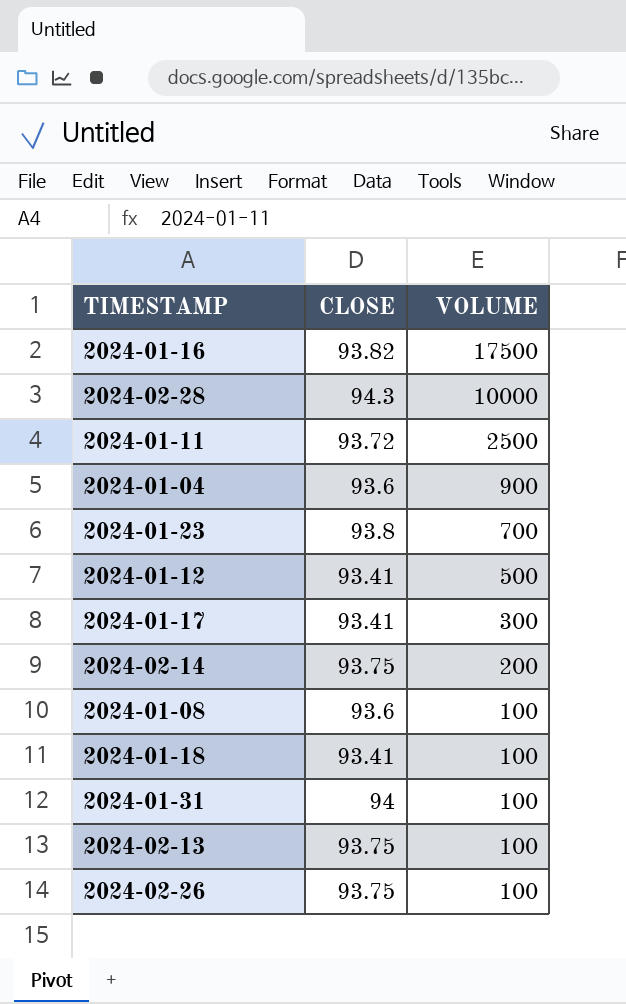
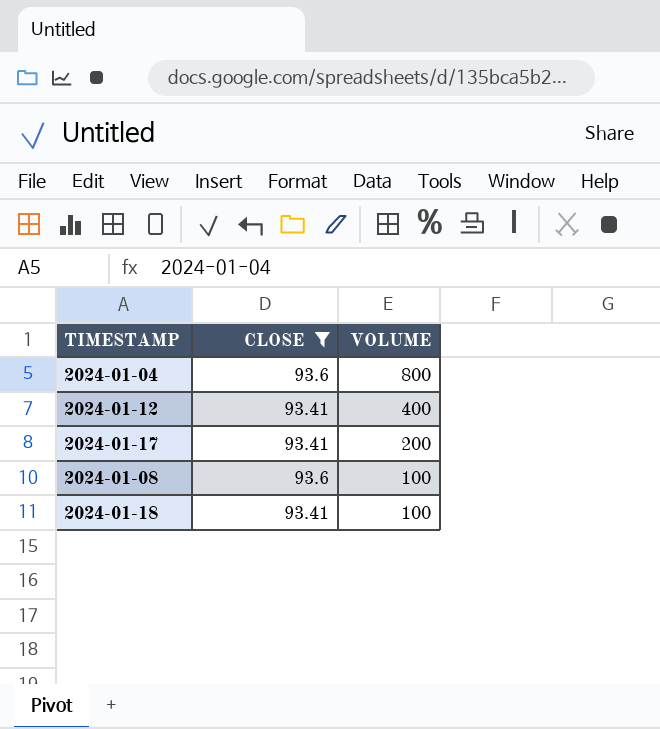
filter: none -> CLOSE <= 93.6
2024-01-04 | VOLUME: 900 -> 800
2024-01-12 | VOLUME: 500 -> 400
2024-01-17 | VOLUME: 300 -> 200

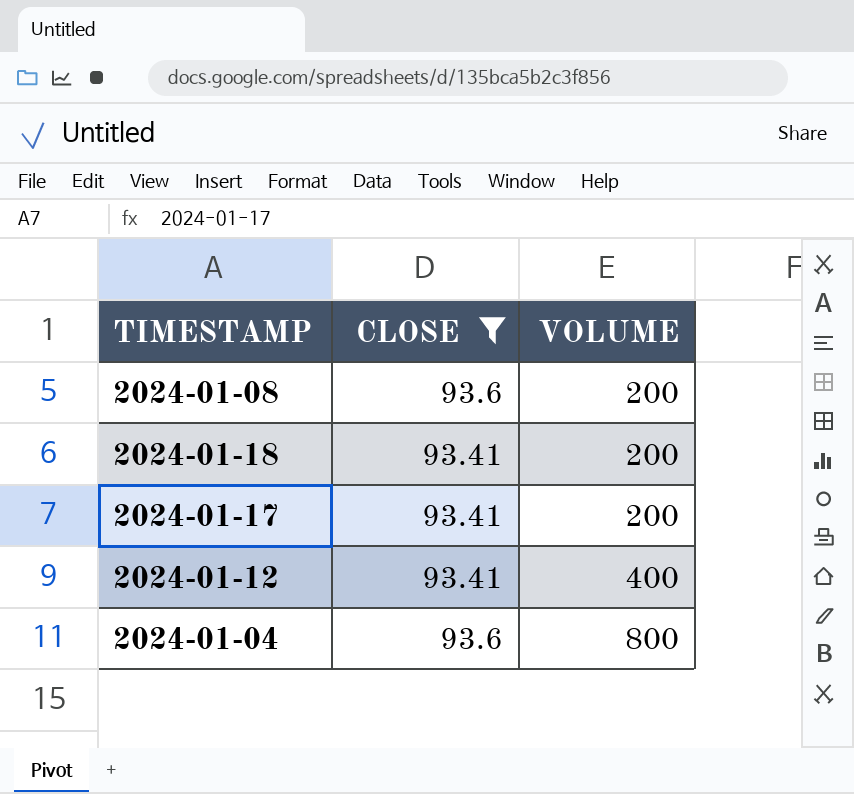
row order: VOLUME descending -> VOLUME ascending
2024-01-08 | VOLUME: 100 -> 200
2024-01-18 | VOLUME: 100 -> 200

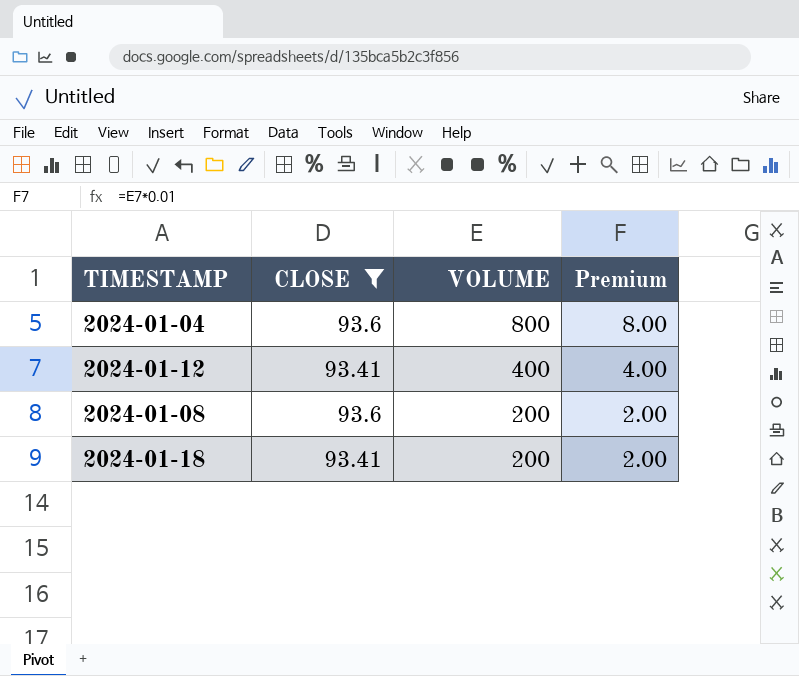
row order: VOLUME ascending -> VOLUME descending
column Premium | formula: none -> [VOLUME] * 0.01
row 2024-01-17: 93.41 | 200 -> none

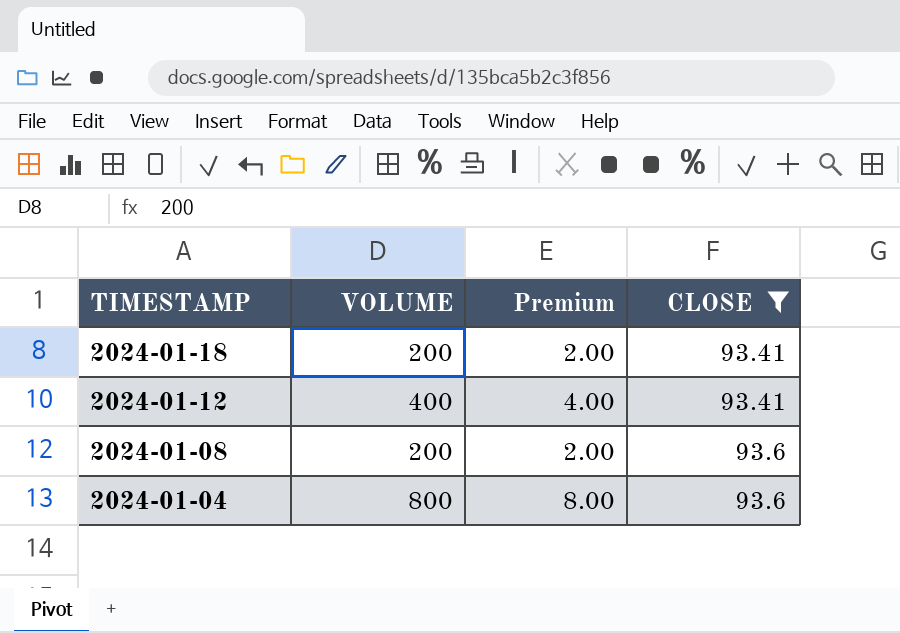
row order: VOLUME descending -> TIMESTAMP descending
column CLOSE | position: 2 -> 4

